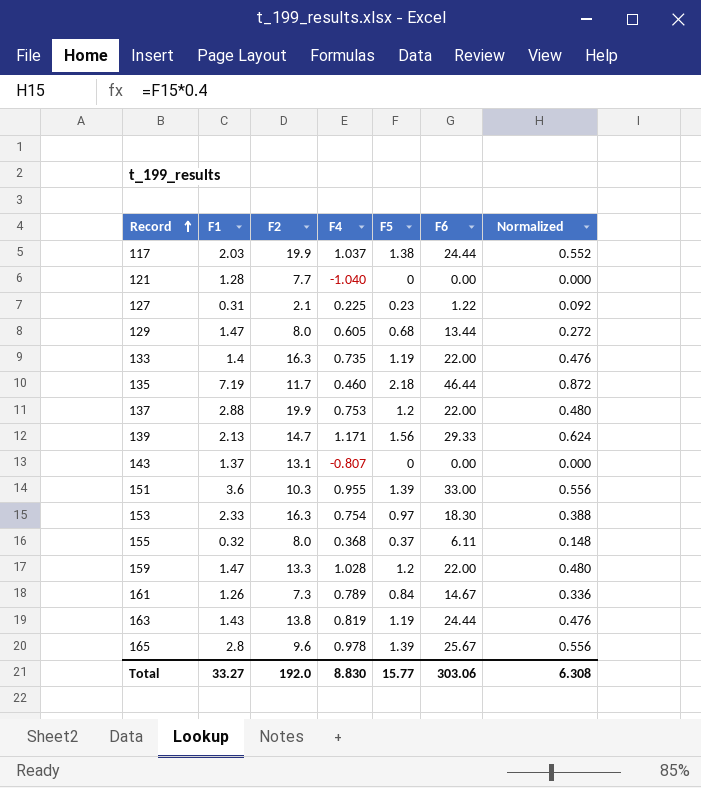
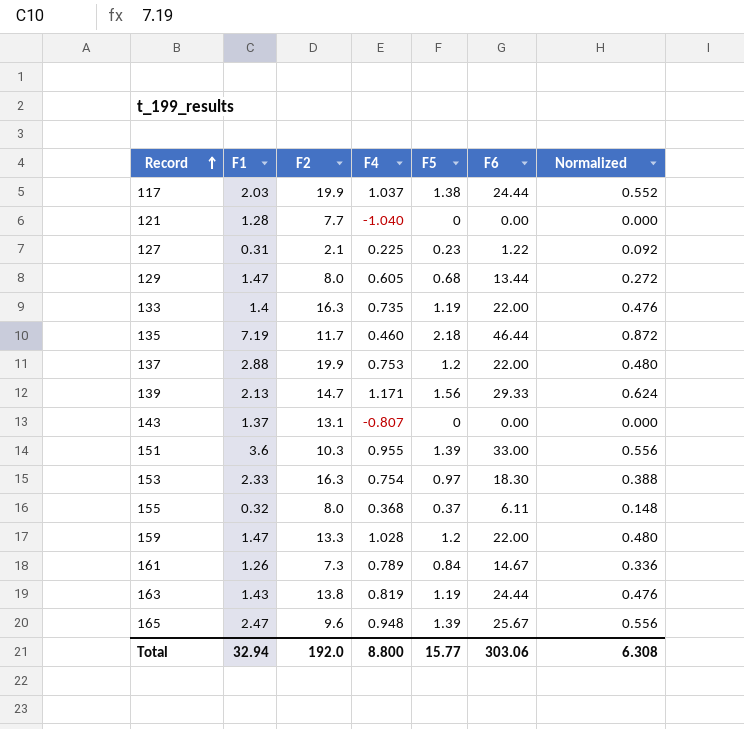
165 | F1: 2.8 -> 2.47
165 | F4: 0.978 -> 0.948
Total | F1: 33.27 -> 32.94
Total | F4: 8.830 -> 8.800

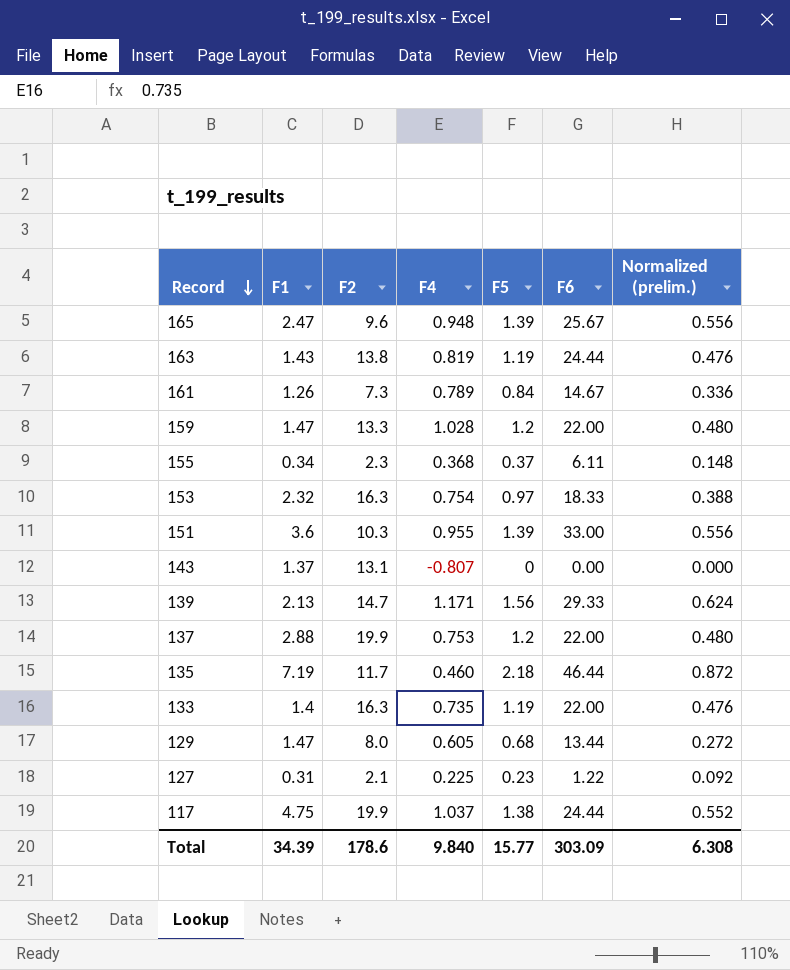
row order: Record ascending -> Record descending
column name: Normalized -> Normalized (prelim.)
row 121: 1.28 | 7.7 | -1.040 | 0 | 0.00 | 0.000 -> none
155 | F1: 0.32 -> 0.34
155 | F2: 8.0 -> 2.3
153 | F1: 2.33 -> 2.32
153 | F6: 18.30 -> 18.33
117 | F1: 2.03 -> 4.75
Total | F1: 32.94 -> 34.39
Total | F2: 192.0 -> 178.6
Total | F4: 8.800 -> 9.840
Total | F6: 303.06 -> 303.09

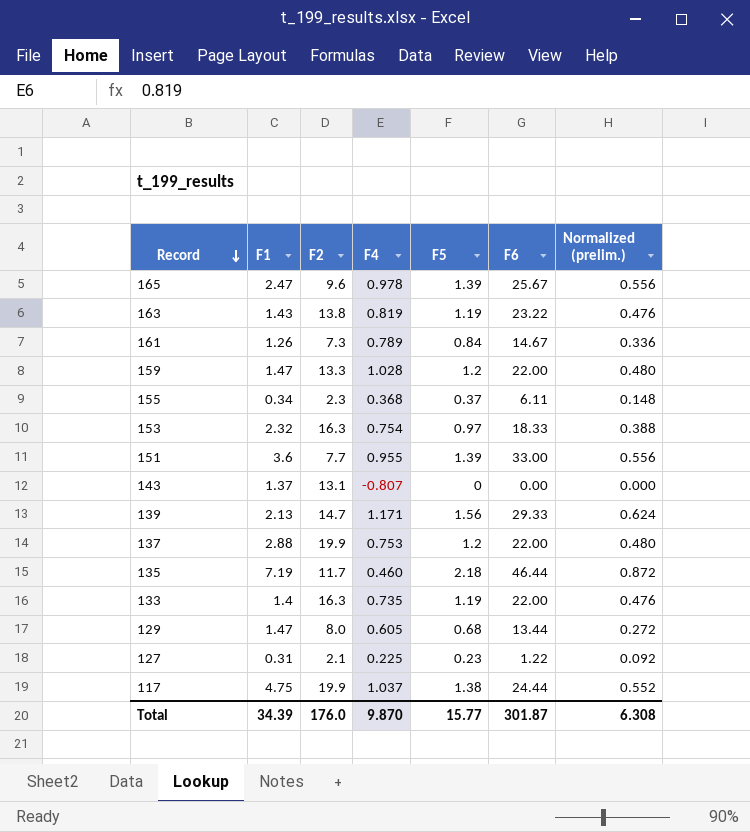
165 | F4: 0.948 -> 0.978
163 | F6: 24.44 -> 23.22
151 | F2: 10.3 -> 7.7
Total | F2: 178.6 -> 176.0
Total | F4: 9.840 -> 9.870
Total | F6: 303.09 -> 301.87

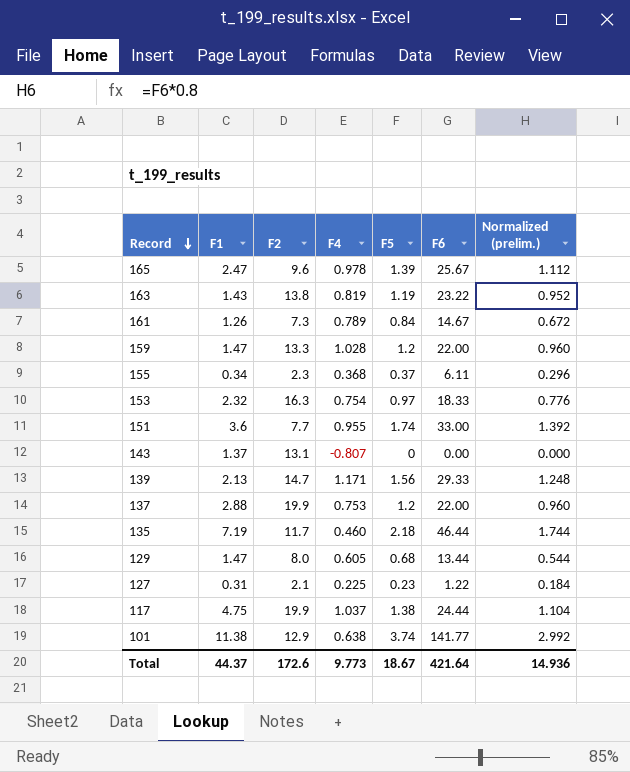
column Normalized (prelim.) | formula: [F5] * 0.4 -> [F5] * 0.8
row 133: 1.4 | 16.3 | 0.735 | 1.19 | 22.00 | 0.476 -> none
151 | F5: 1.39 -> 1.74
row 101: none -> 11.38 | 12.9 | 0.638 | 3.74 | 141.77 | 2.992
Total | F1: 34.39 -> 44.37
Total | F2: 176.0 -> 172.6
Total | F4: 9.870 -> 9.773
Total | F5: 15.77 -> 18.67
Total | F6: 301.87 -> 421.64
Total | Normalized (prelim.): 6.308 -> 14.936

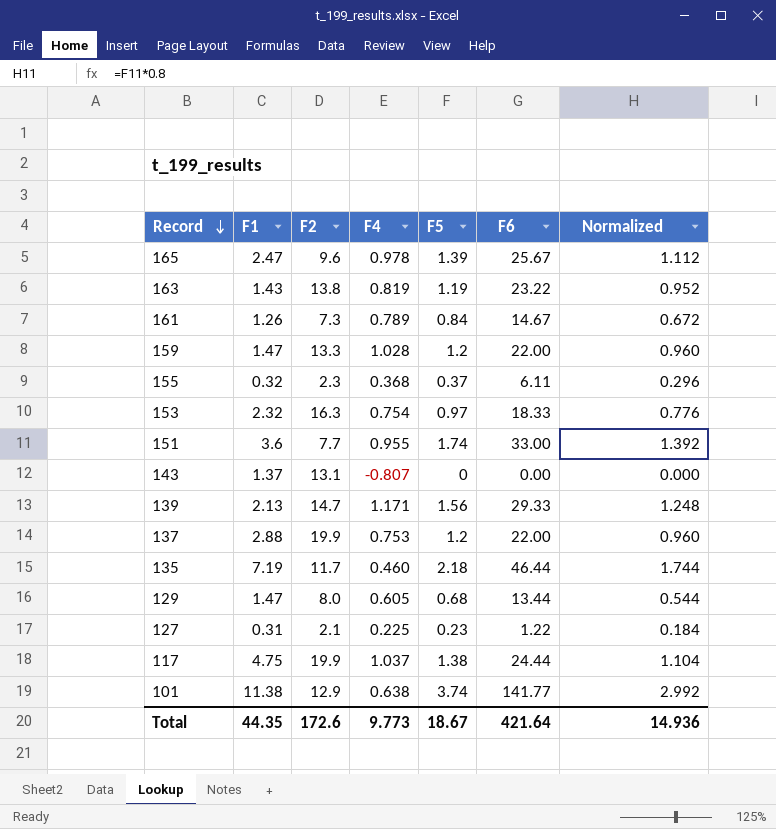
column name: Normalized (prelim.) -> Normalized
155 | F1: 0.34 -> 0.32
Total | F1: 44.37 -> 44.35

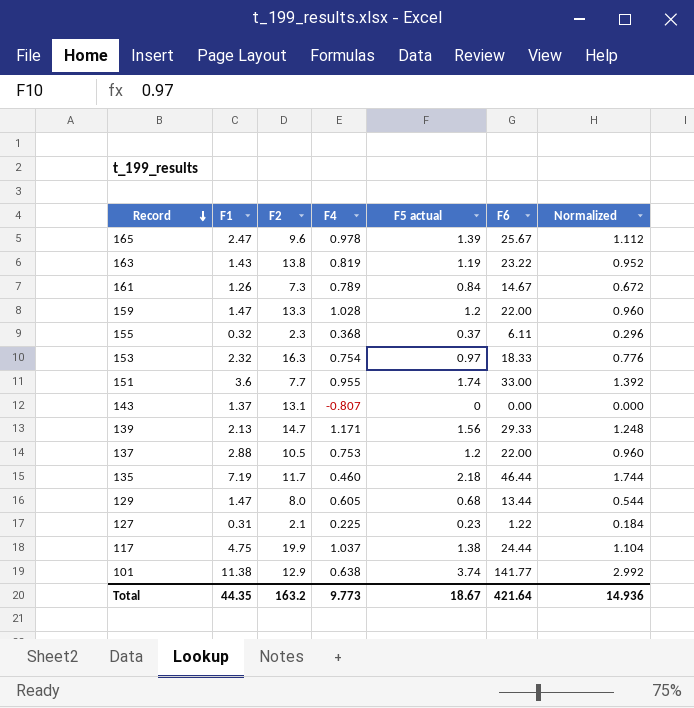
column name: F5 -> F5 actual
137 | F2: 19.9 -> 10.5
Total | F2: 172.6 -> 163.2

